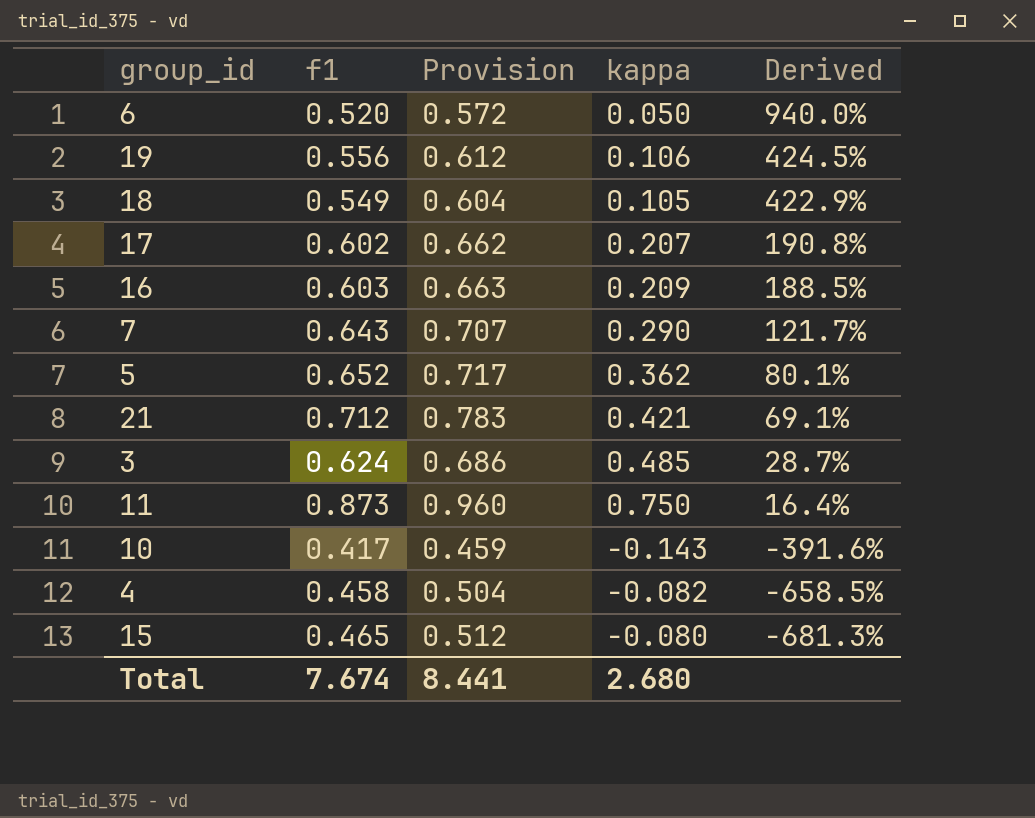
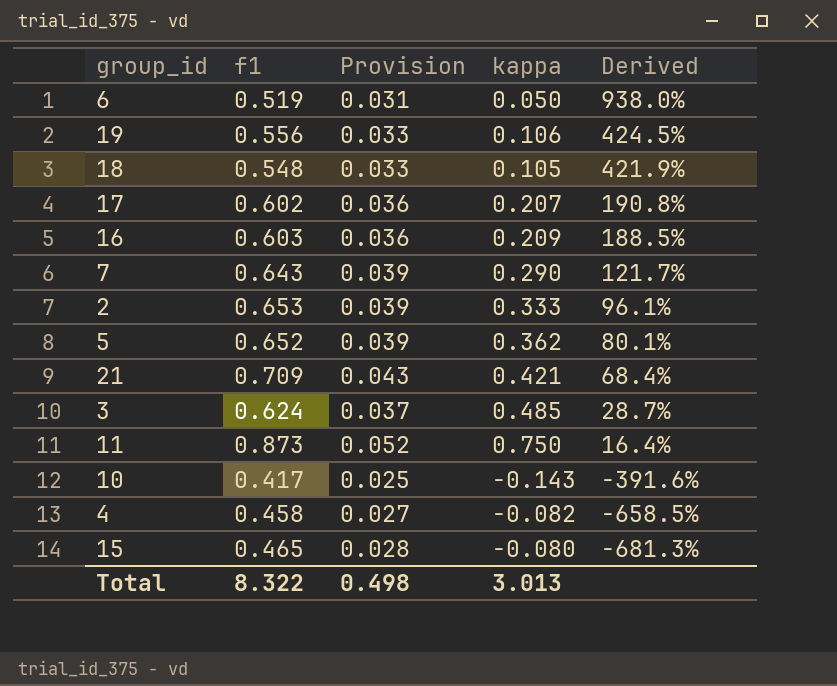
column Provision | formula: [f1] * 1.1 -> [f1] * 0.06
6 | f1: 0.520 -> 0.519
6 | Derived: 940.0% -> 938.0%
18 | f1: 0.549 -> 0.548
18 | Derived: 422.9% -> 421.9%
row 2: none -> 0.653 | 0.039 | 0.333 | 96.1%
21 | f1: 0.712 -> 0.709
21 | Derived: 69.1% -> 68.4%
Total | f1: 7.674 -> 8.322
Total | Provision: 8.441 -> 0.498
Total | kappa: 2.680 -> 3.013

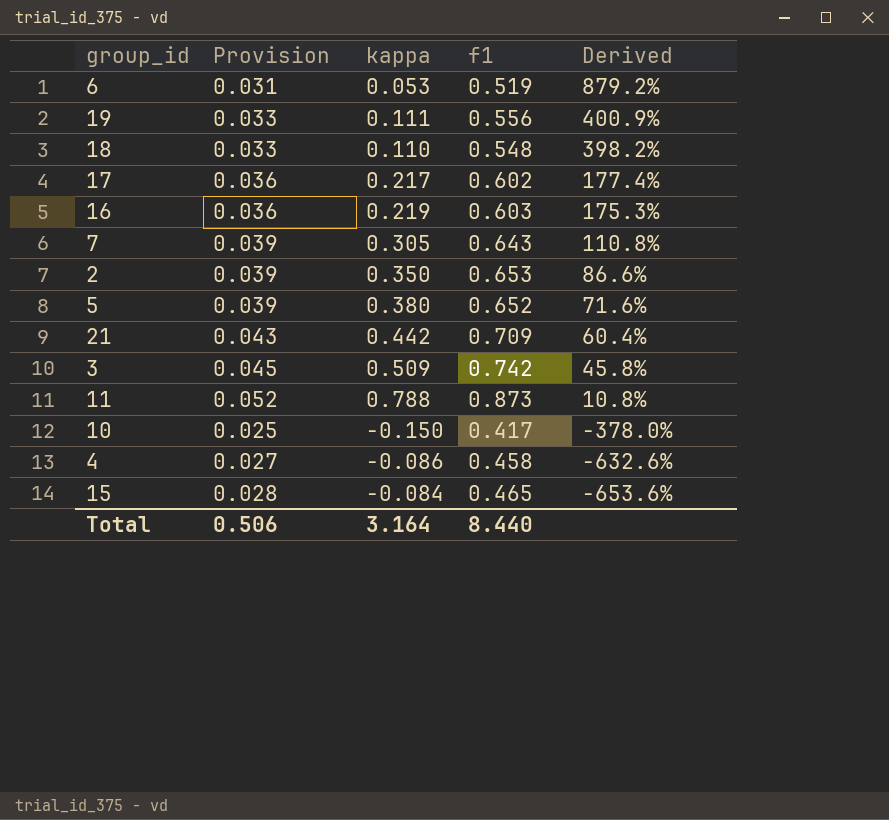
column f1 | position: 2 -> 4
6 | kappa: 0.050 -> 0.053
6 | Derived: 938.0% -> 879.2%
19 | kappa: 0.106 -> 0.111
19 | Derived: 424.5% -> 400.9%
18 | kappa: 0.105 -> 0.110
18 | Derived: 421.9% -> 398.2%
17 | kappa: 0.207 -> 0.217
17 | Derived: 190.8% -> 177.4%
16 | kappa: 0.209 -> 0.219
16 | Derived: 188.5% -> 175.3%
7 | kappa: 0.290 -> 0.305
7 | Derived: 121.7% -> 110.8%
2 | kappa: 0.333 -> 0.350
2 | Derived: 96.1% -> 86.6%
5 | kappa: 0.362 -> 0.380
5 | Derived: 80.1% -> 71.6%
21 | kappa: 0.421 -> 0.442
21 | Derived: 68.4% -> 60.4%
3 | Provision: 0.037 -> 0.045
3 | kappa: 0.485 -> 0.509
3 | f1: 0.624 -> 0.742
3 | Derived: 28.7% -> 45.8%
11 | kappa: 0.750 -> 0.788
11 | Derived: 16.4% -> 10.8%
10 | kappa: -0.143 -> -0.150
10 | Derived: -391.6% -> -378.0%
4 | kappa: -0.082 -> -0.086
4 | Derived: -658.5% -> -632.6%
15 | kappa: -0.080 -> -0.084
15 | Derived: -681.3% -> -653.6%
Total | Provision: 0.498 -> 0.506
Total | kappa: 3.013 -> 3.164
Total | f1: 8.322 -> 8.440

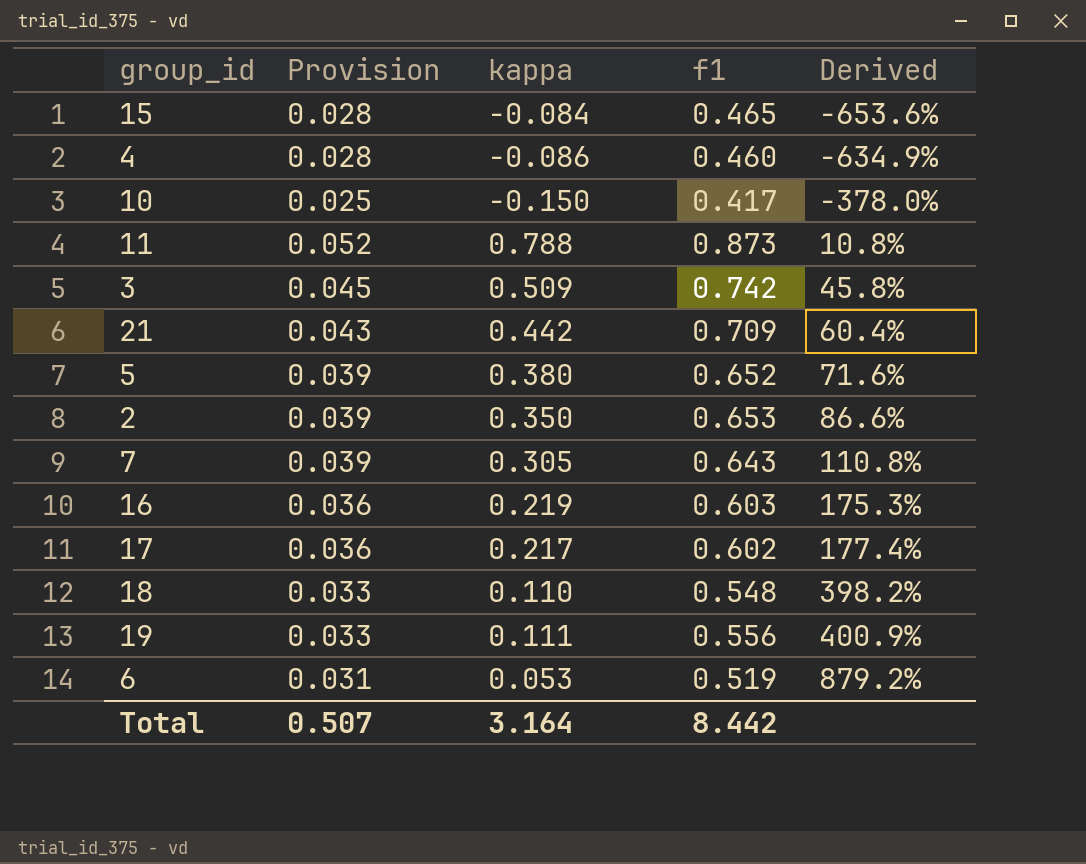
row order: Derived descending -> Derived ascending
4 | Provision: 0.027 -> 0.028
4 | f1: 0.458 -> 0.460
4 | Derived: -632.6% -> -634.9%
Total | Provision: 0.506 -> 0.507
Total | f1: 8.440 -> 8.442

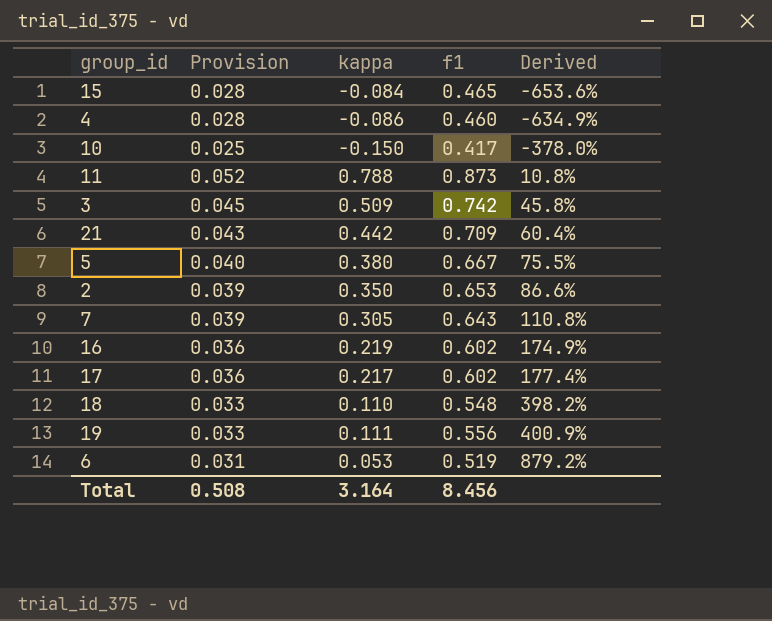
5 | Provision: 0.039 -> 0.040
5 | f1: 0.652 -> 0.667
5 | Derived: 71.6% -> 75.5%
16 | f1: 0.603 -> 0.602
16 | Derived: 175.3% -> 174.9%
Total | Provision: 0.507 -> 0.508
Total | f1: 8.442 -> 8.456

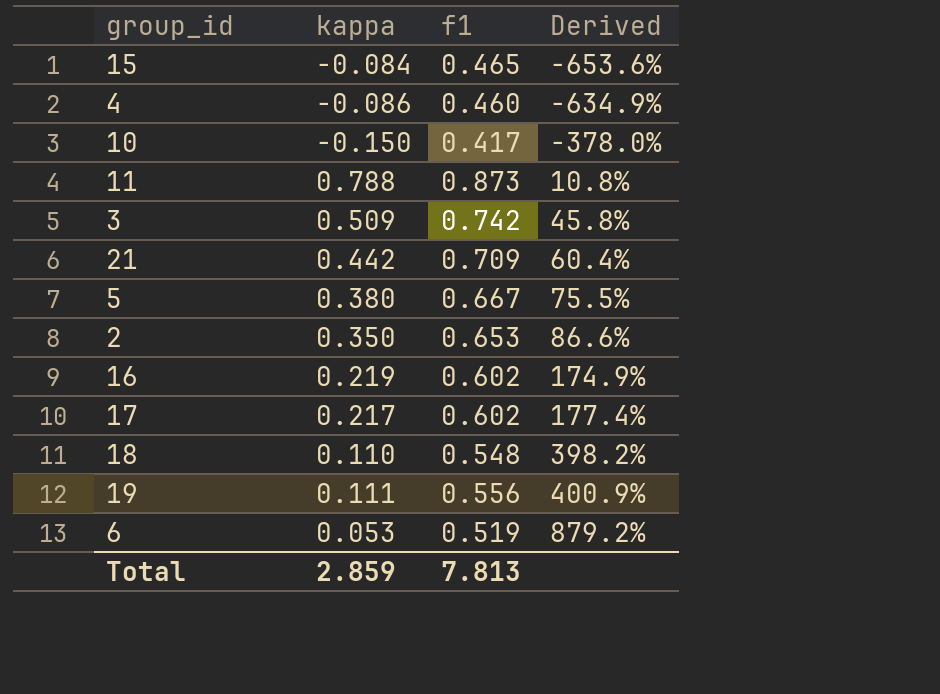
column Provision | formula: [f1] * 0.06 -> none
row 7: 0.039 | 0.305 | 0.643 | 110.8% -> none
Total | kappa: 3.164 -> 2.859
Total | f1: 8.456 -> 7.813

